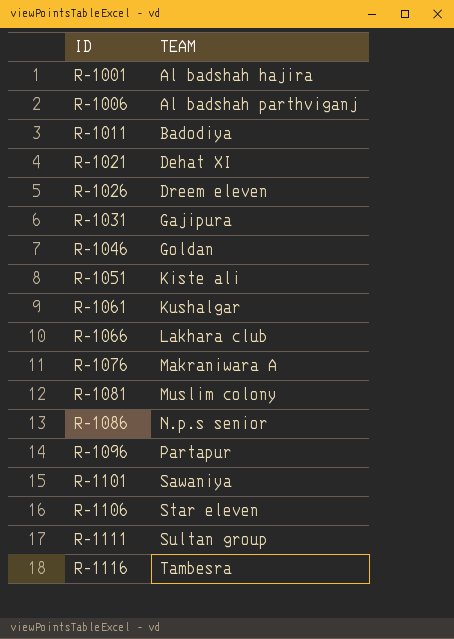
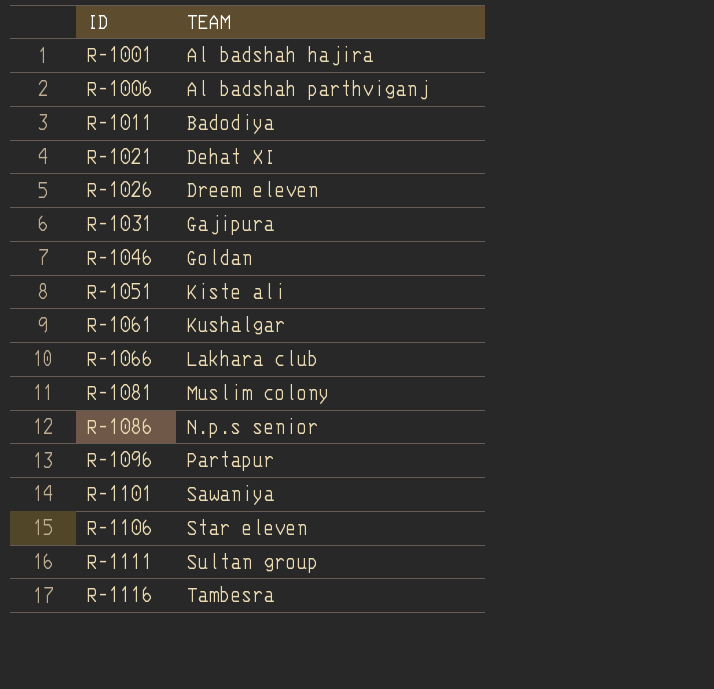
row R-1076: Makraniwara A -> none

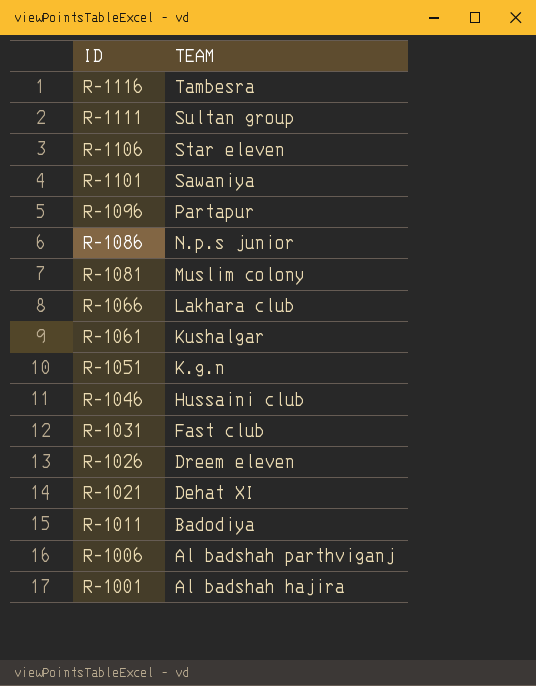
row order: ID ascending -> ID descending
R-1086 | TEAM: N.p.s senior -> N.p.s junior
R-1051 | TEAM: Kiste ali -> K.g.n
R-1046 | TEAM: Goldan -> Hussaini club
R-1031 | TEAM: Gajipura -> Fast club

